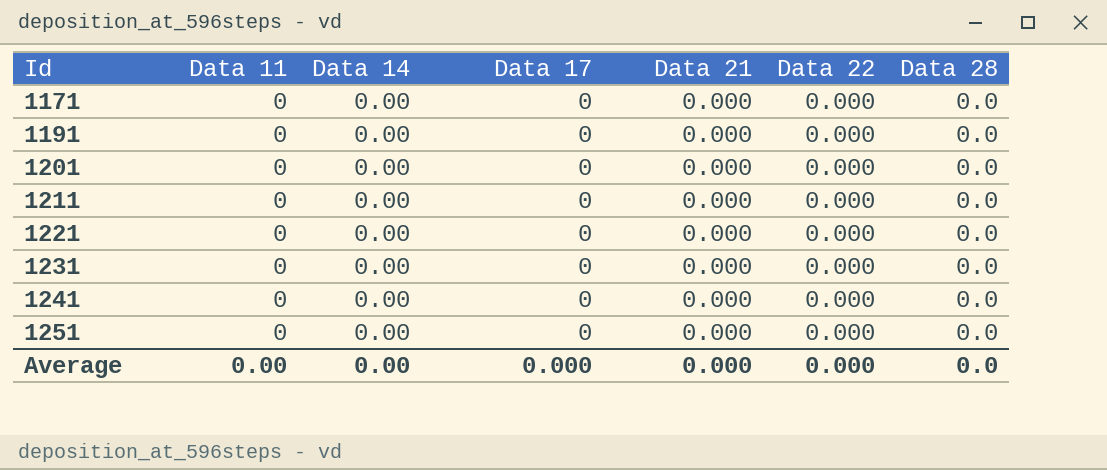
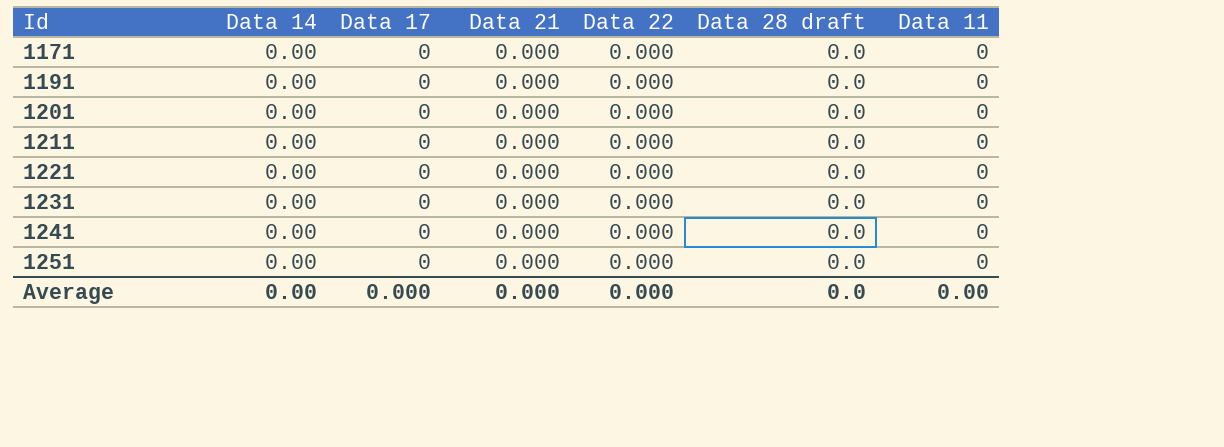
column name: Data 28 -> Data 28 draft
column Data 11 | position: 2 -> 7

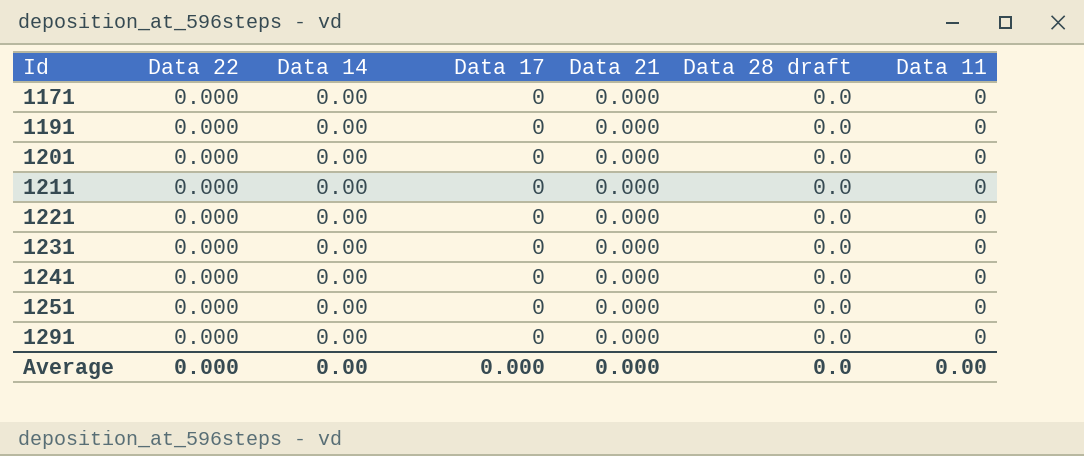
column Data 22 | position: 5 -> 2
row 1291: none -> 0.000 | 0.00 | 0 | 0.000 | 0.0 | 0

